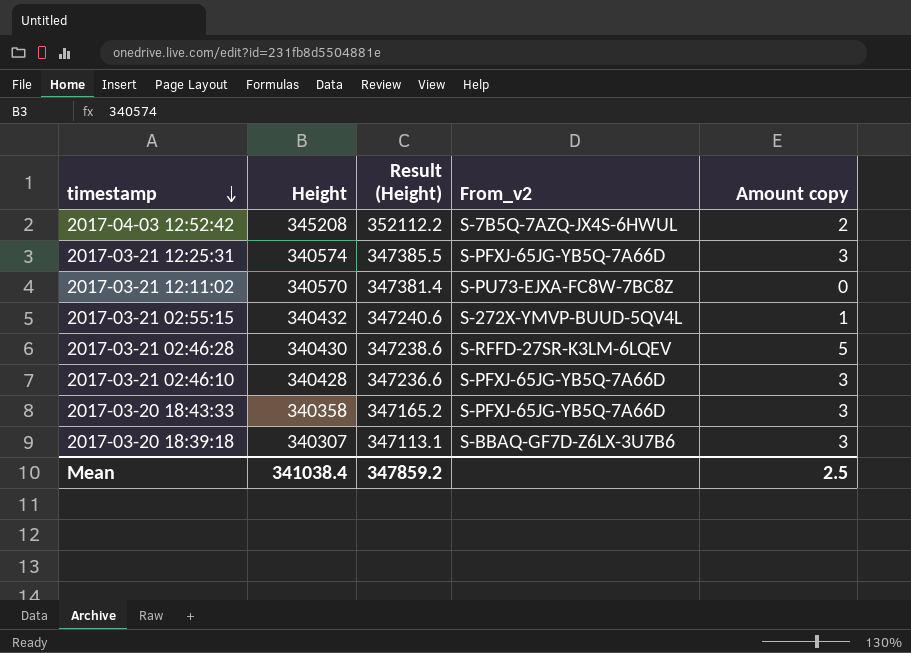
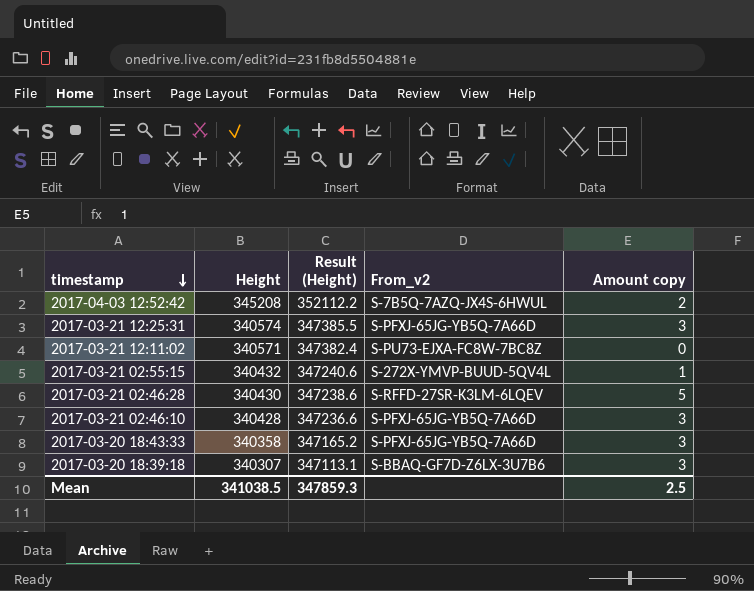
2017-03-21 12:11:02 | Height: 340570 -> 340571
2017-03-21 12:11:02 | Result (Height): 347381.4 -> 347382.4
Mean | Height: 341038.4 -> 341038.5
Mean | Result (Height): 347859.2 -> 347859.3

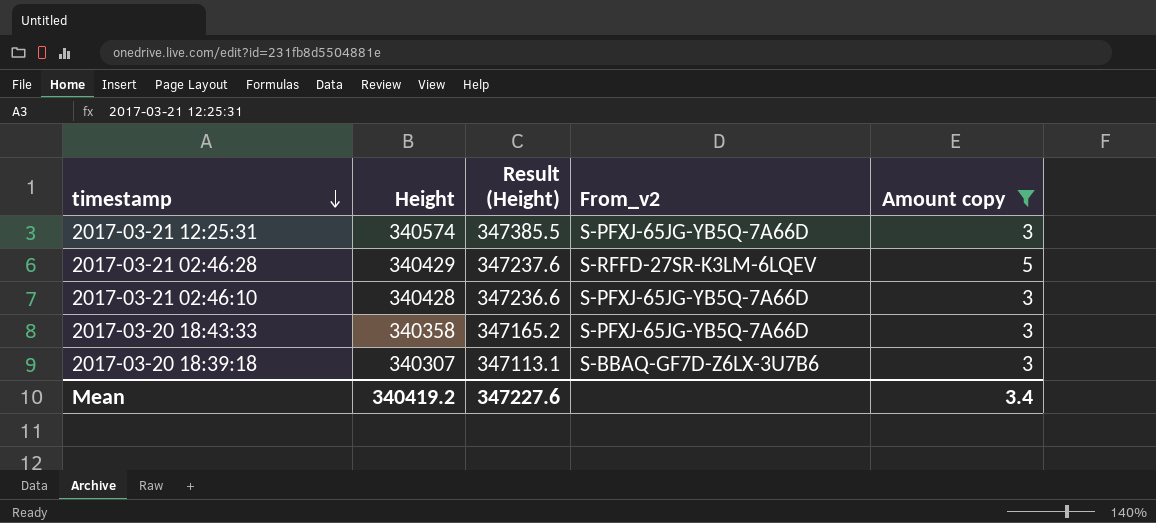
filter: none -> Amount copy >= 3
2017-03-21 02:46:28 | Height: 340430 -> 340429
2017-03-21 02:46:28 | Result (Height): 347238.6 -> 347237.6
Mean | Height: 341038.5 -> 340419.2
Mean | Result (Height): 347859.3 -> 347227.6
Mean | Amount copy: 2.5 -> 3.4

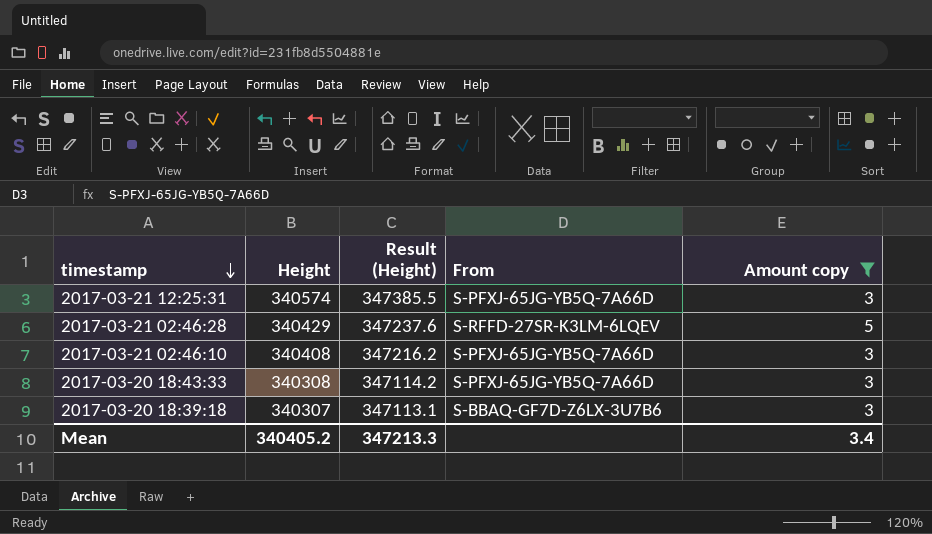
column name: From_v2 -> From
2017-03-21 02:46:10 | Height: 340428 -> 340408
2017-03-21 02:46:10 | Result (Height): 347236.6 -> 347216.2
2017-03-20 18:43:33 | Height: 340358 -> 340308
2017-03-20 18:43:33 | Result (Height): 347165.2 -> 347114.2
Mean | Height: 340419.2 -> 340405.2
Mean | Result (Height): 347227.6 -> 347213.3

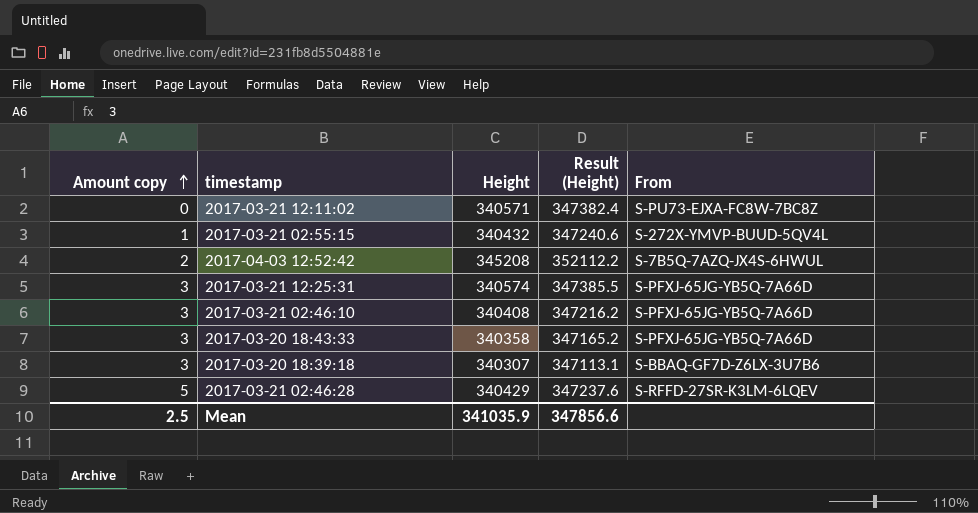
filter: Amount copy >= 3 -> none
row order: timestamp descending -> Amount copy ascending
column Amount copy | position: 5 -> 1
2017-03-20 18:43:33 | Height: 340308 -> 340358
2017-03-20 18:43:33 | Result (Height): 347114.2 -> 347165.2
Mean | Amount copy: 3.4 -> 2.5
Mean | Height: 340405.2 -> 341035.9
Mean | Result (Height): 347213.3 -> 347856.6

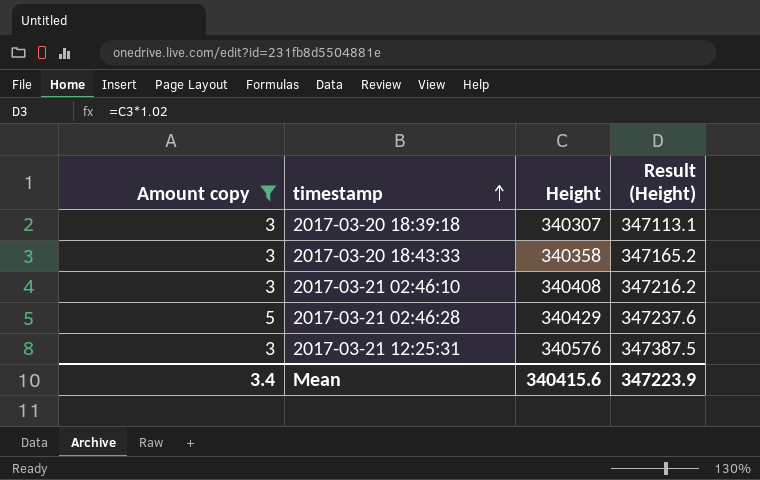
filter: none -> Amount copy >= 3
row order: Amount copy ascending -> timestamp ascending
column From | position: 5 -> none
2017-03-21 12:25:31 | Height: 340574 -> 340576
2017-03-21 12:25:31 | Result (Height): 347385.5 -> 347387.5
Mean | Amount copy: 2.5 -> 3.4
Mean | Height: 341035.9 -> 340415.6
Mean | Result (Height): 347856.6 -> 347223.9

